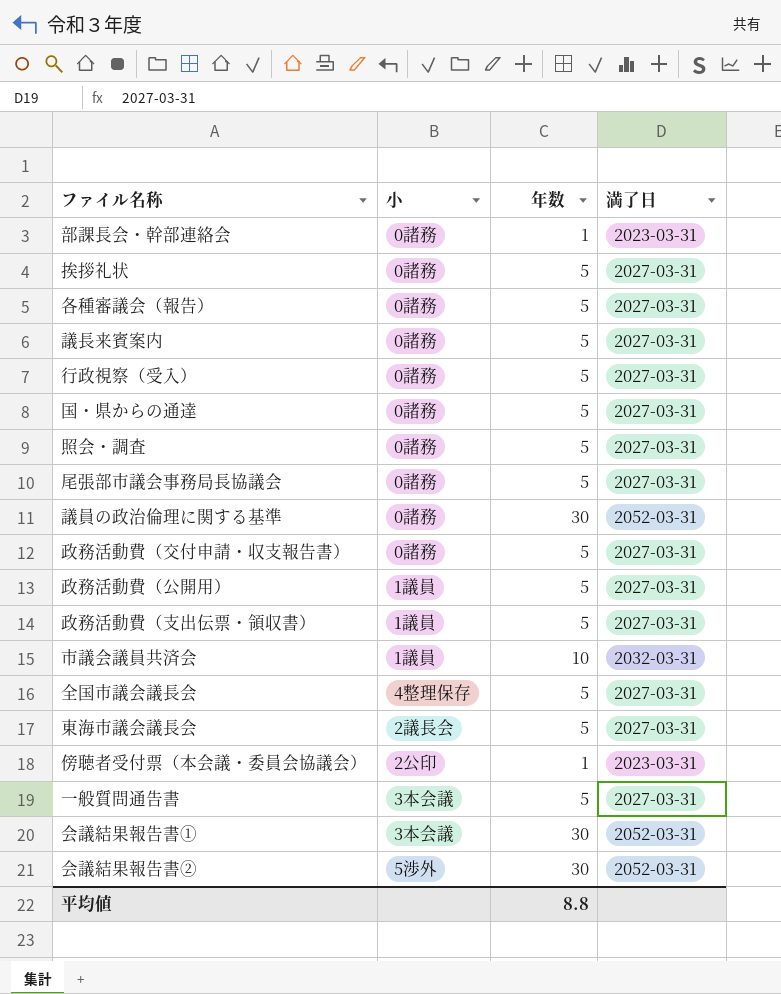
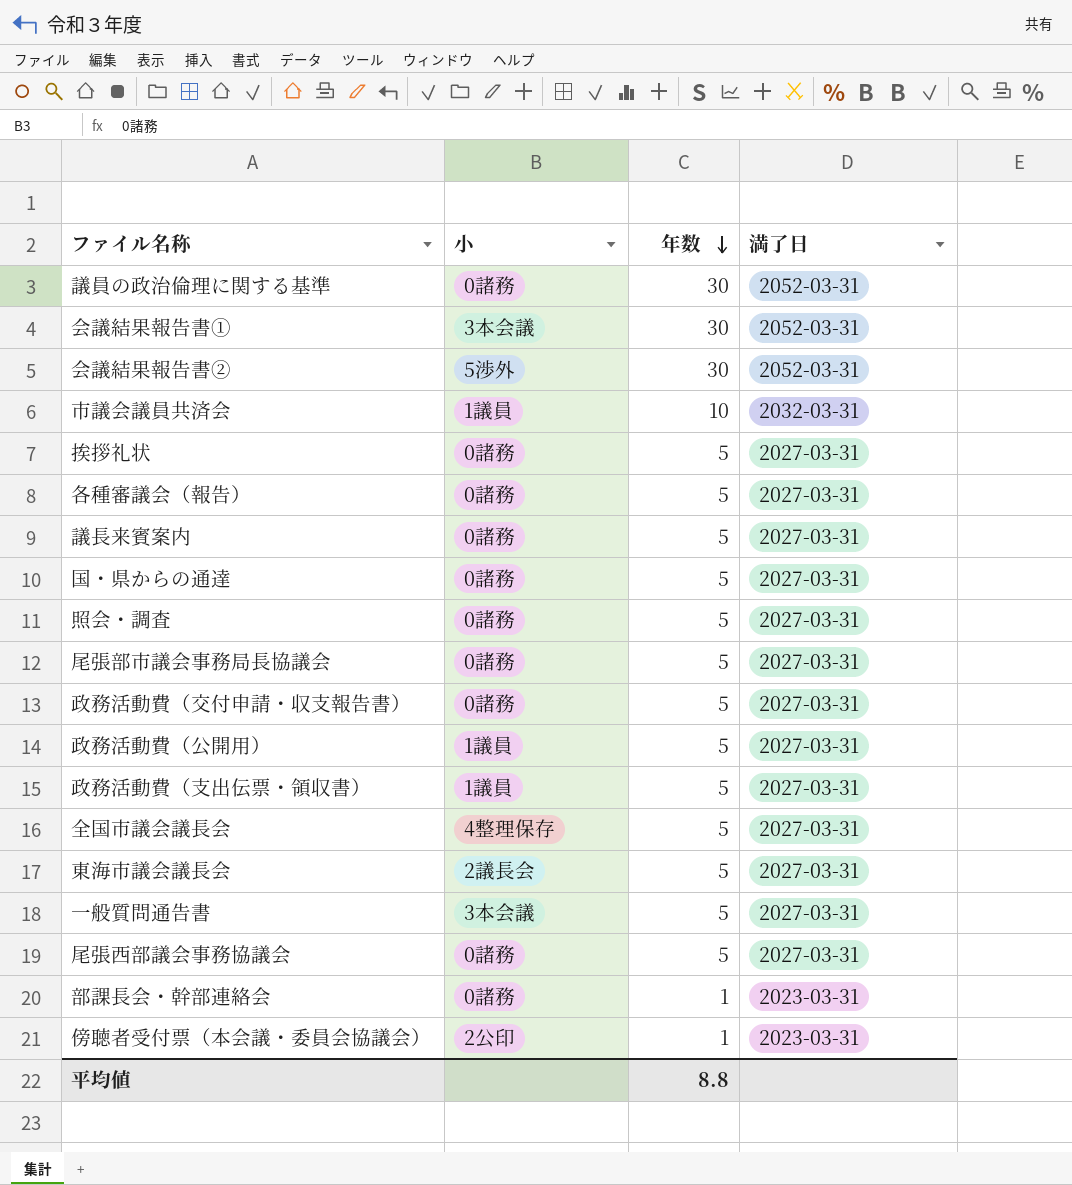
row order: none -> 年数 descending
row 行政視察（受入）: 0諸務 | 5 | 2027-03-31 -> none
row 尾張西部議会事務協議会: none -> 0諸務 | 5 | 2027-03-31

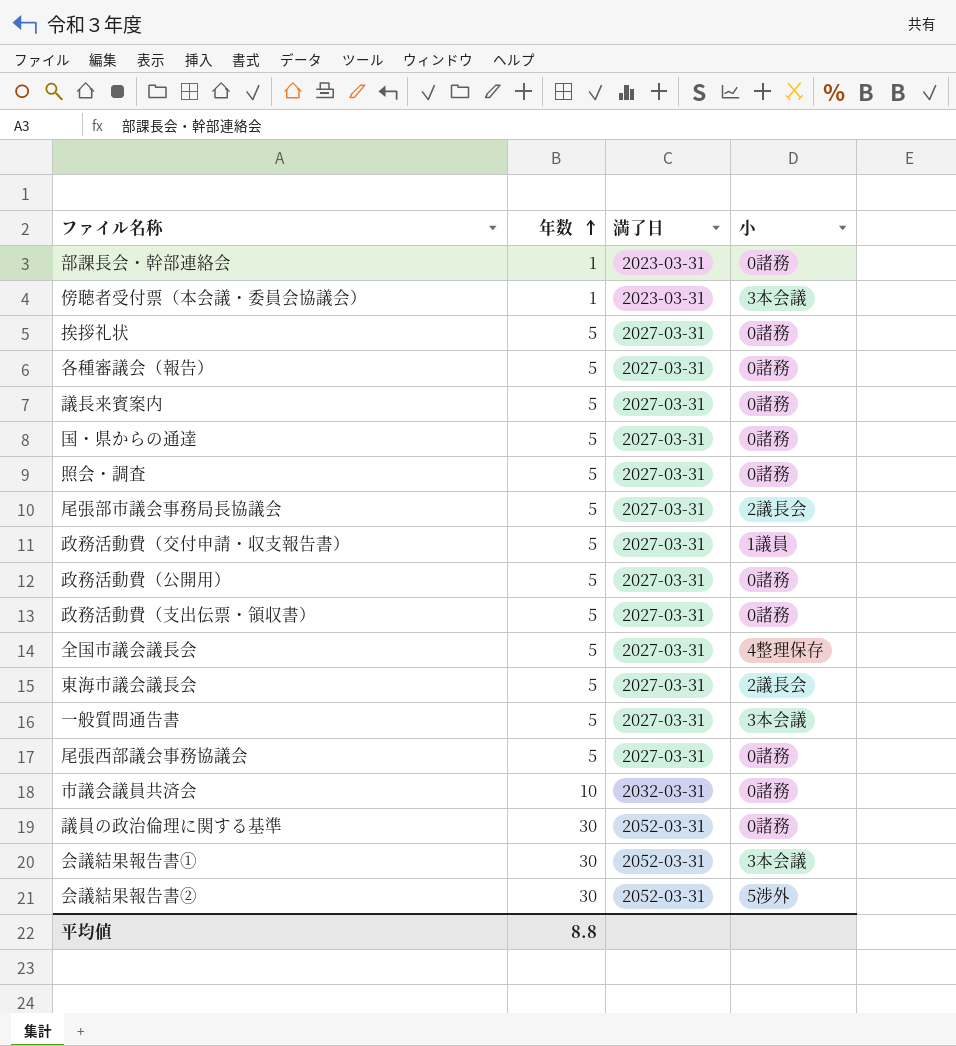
row order: 年数 descending -> 年数 ascending
column 小 | position: 2 -> 4
傍聴者受付票（本会議・委員会協議会） | 小: 2公印 -> 3本会議
尾張部市議会事務局長協議会 | 小: 0諸務 -> 2議長会
政務活動費（交付申請・収支報告書） | 小: 0諸務 -> 1議員
政務活動費（公開用） | 小: 1議員 -> 0諸務
政務活動費（支出伝票・領収書） | 小: 1議員 -> 0諸務
市議会議員共済会 | 小: 1議員 -> 0諸務

